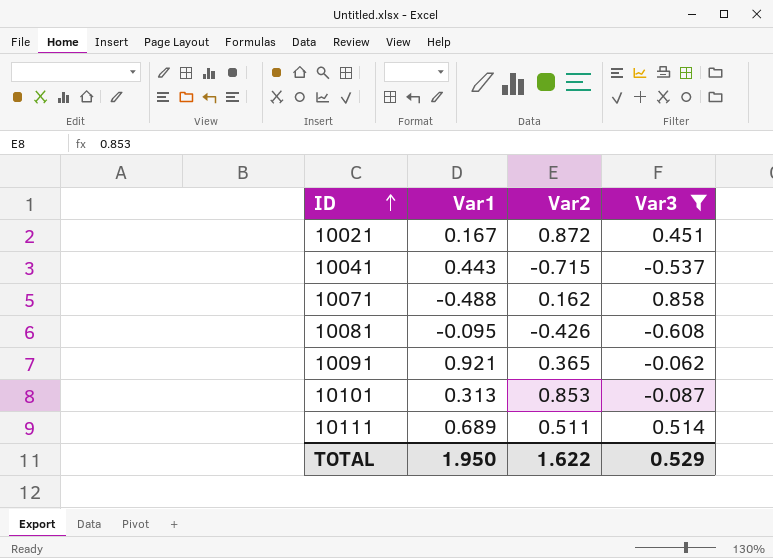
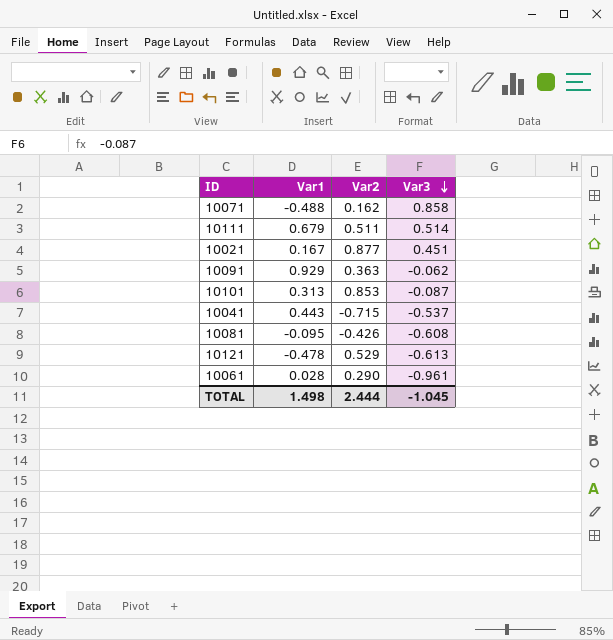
filter: Var3 >= -0.608 -> none
row order: ID ascending -> Var3 descending
10111 | Var1: 0.689 -> 0.679
10021 | Var2: 0.872 -> 0.877
10091 | Var1: 0.921 -> 0.929
10091 | Var2: 0.365 -> 0.363
TOTAL | Var1: 1.950 -> 1.498
TOTAL | Var2: 1.622 -> 2.444
TOTAL | Var3: 0.529 -> -1.045

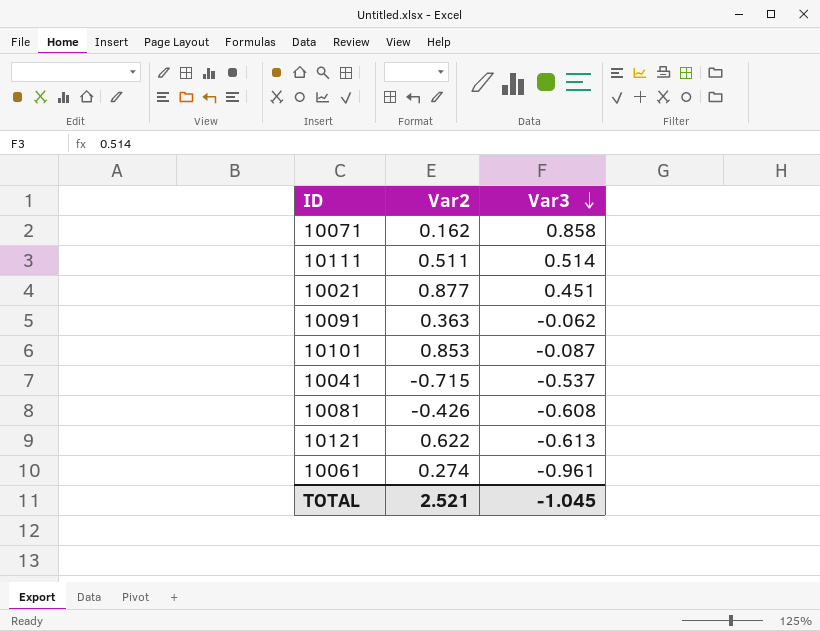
column Var1 | position: 2 -> none
10121 | Var2: 0.529 -> 0.622
10061 | Var2: 0.290 -> 0.274
TOTAL | Var2: 2.444 -> 2.521

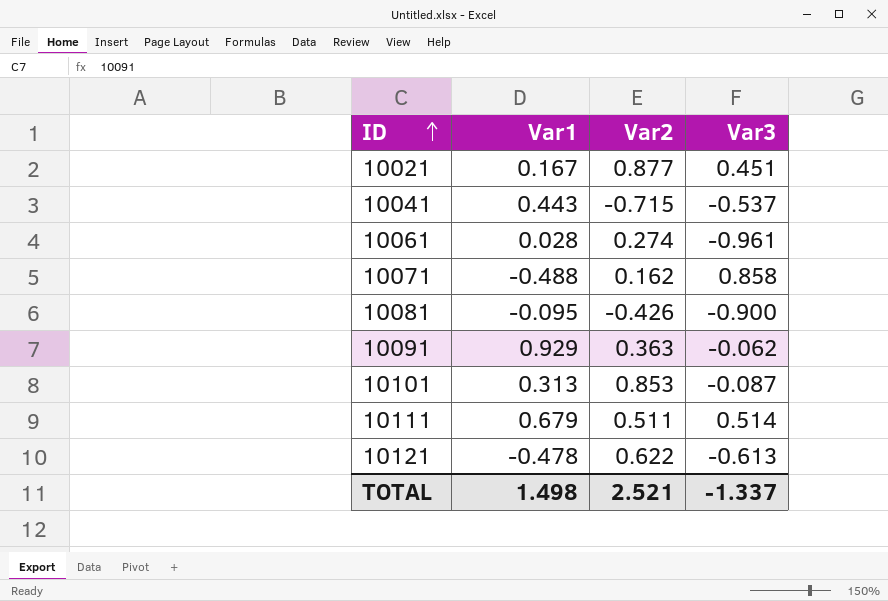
row order: Var3 descending -> ID ascending
column Var1 | position: none -> 2
10081 | Var3: -0.608 -> -0.900
TOTAL | Var3: -1.045 -> -1.337

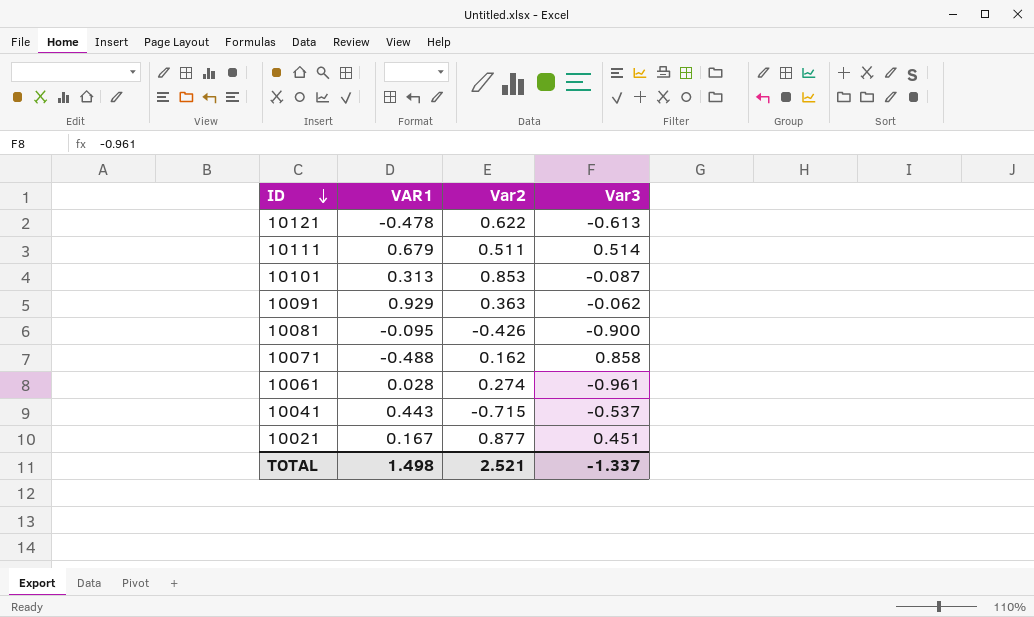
row order: ID ascending -> ID descending
column name: Var1 -> VAR1

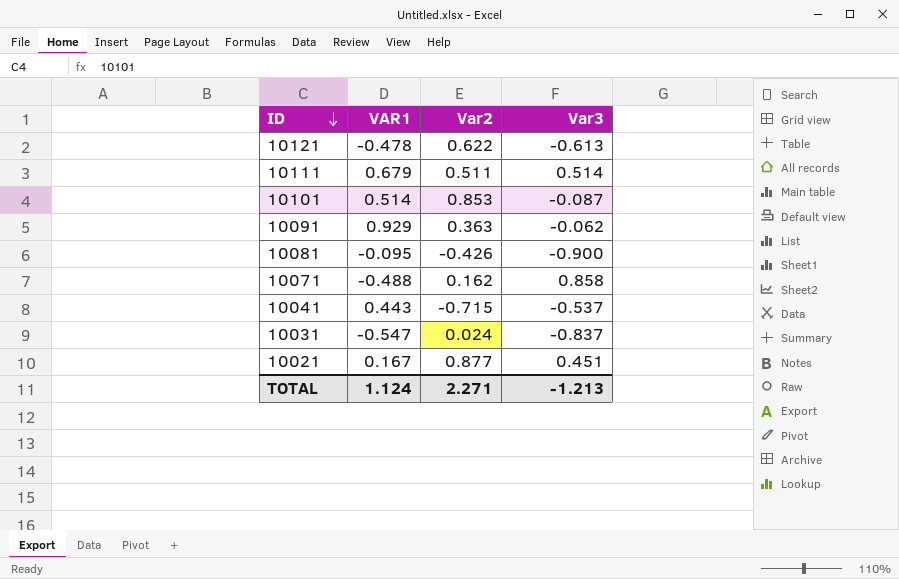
row 10061: 0.028 | 0.274 | -0.961 -> none
10101 | VAR1: 0.313 -> 0.514
row 10031: none -> -0.547 | 0.024 | -0.837
TOTAL | VAR1: 1.498 -> 1.124
TOTAL | Var2: 2.521 -> 2.271
TOTAL | Var3: -1.337 -> -1.213

